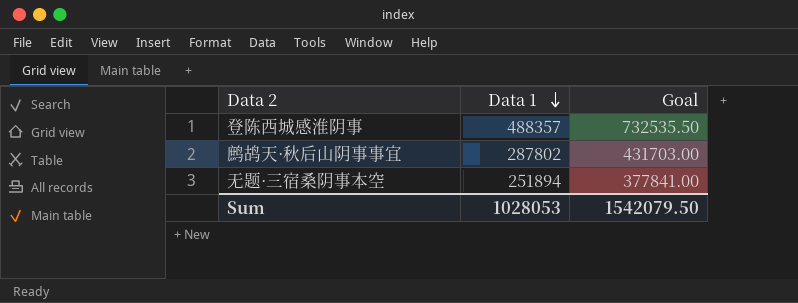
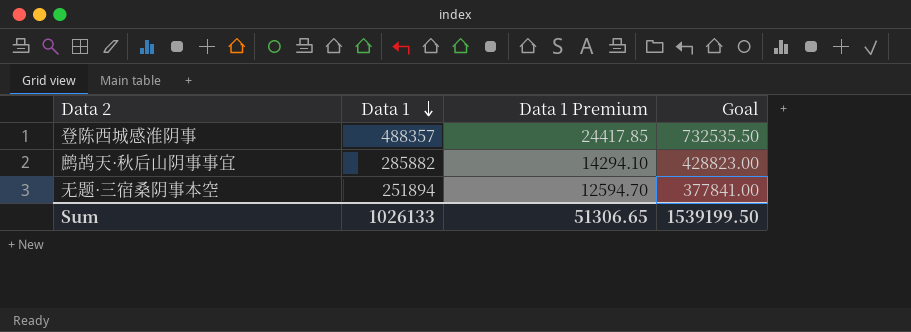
column Data 1 Premium | formula: none -> [Data 1] * 0.05
鹧鸪天·秋后山阴事事宜 | Data 1: 287802 -> 285882
鹧鸪天·秋后山阴事事宜 | Goal: 431703.00 -> 428823.00
Sum | Data 1: 1028053 -> 1026133
Sum | Goal: 1542079.50 -> 1539199.50

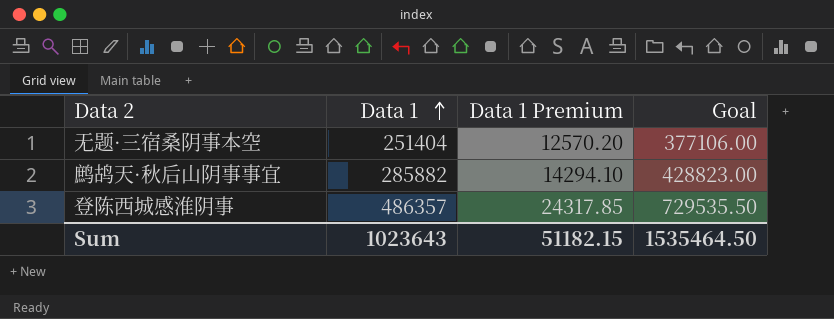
row order: Data 1 descending -> Data 1 ascending
无题·三宿桑阴事本空 | Data 1: 251894 -> 251404
无题·三宿桑阴事本空 | Data 1 Premium: 12594.70 -> 12570.20
无题·三宿桑阴事本空 | Goal: 377841.00 -> 377106.00
登陈西城感淮阴事 | Data 1: 488357 -> 486357
登陈西城感淮阴事 | Data 1 Premium: 24417.85 -> 24317.85
登陈西城感淮阴事 | Goal: 732535.50 -> 729535.50
Sum | Data 1: 1026133 -> 1023643
Sum | Data 1 Premium: 51306.65 -> 51182.15
Sum | Goal: 1539199.50 -> 1535464.50

